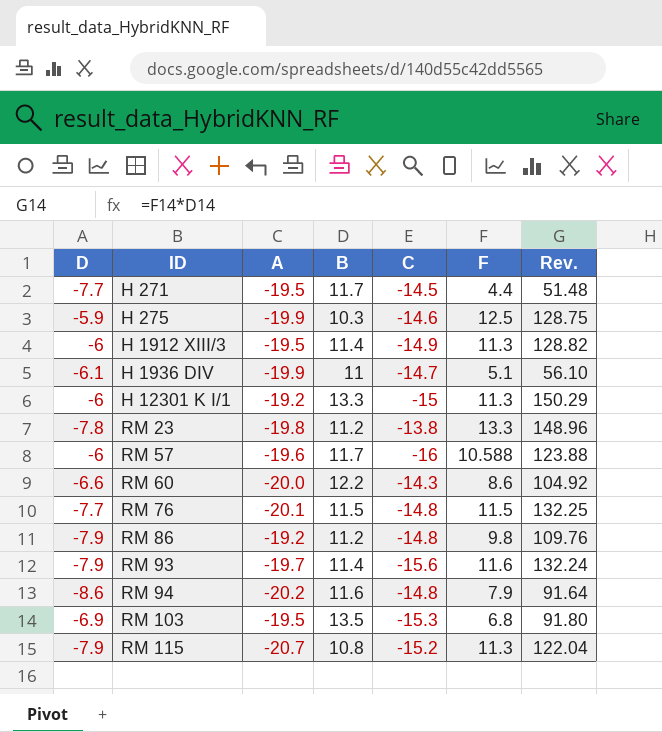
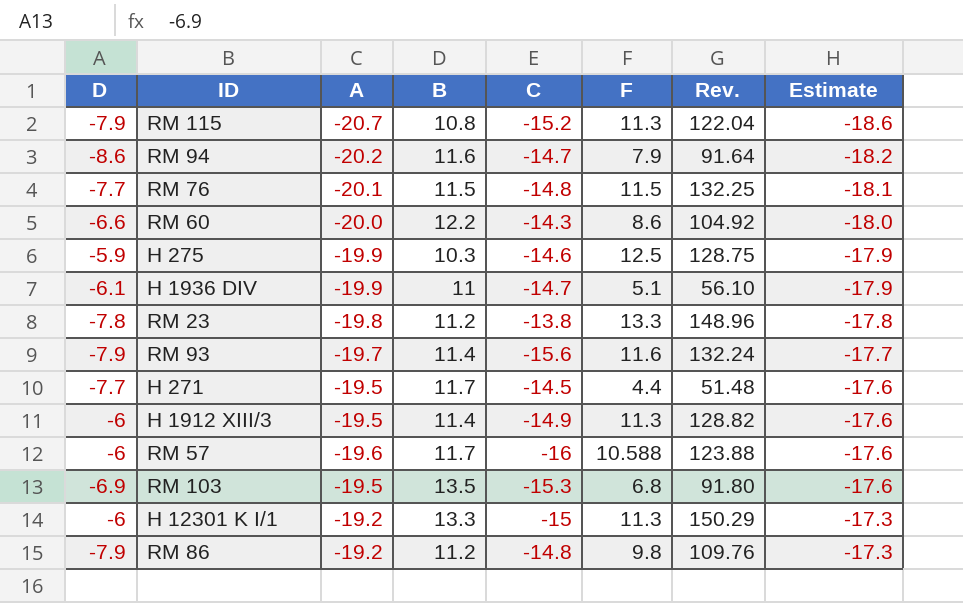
row order: ID ascending -> Estimate ascending
column Estimate | formula: none -> [A] * 0.9
RM 94 | C: -14.8 -> -14.7

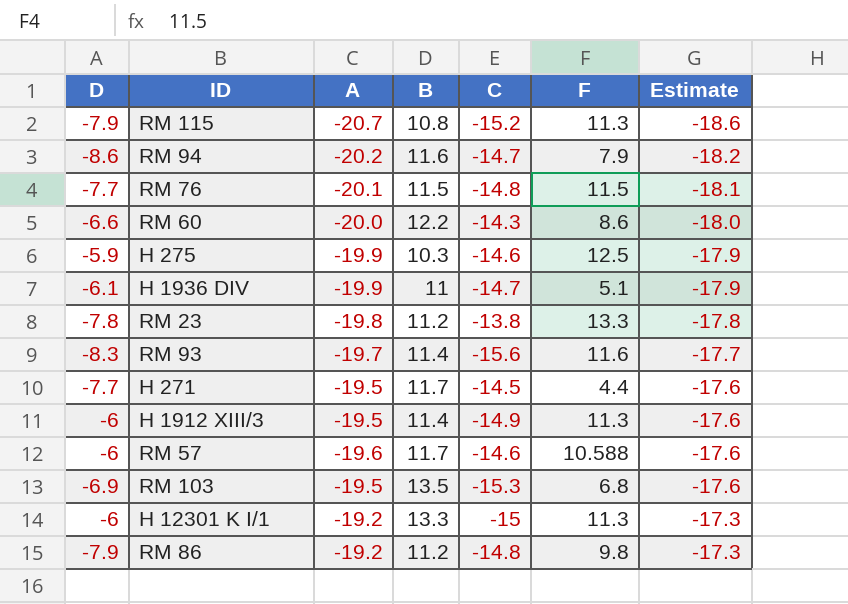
column Rev. | formula: [B] * [F] -> none
RM 93 | D: -7.9 -> -8.3
RM 57 | C: -16 -> -14.6

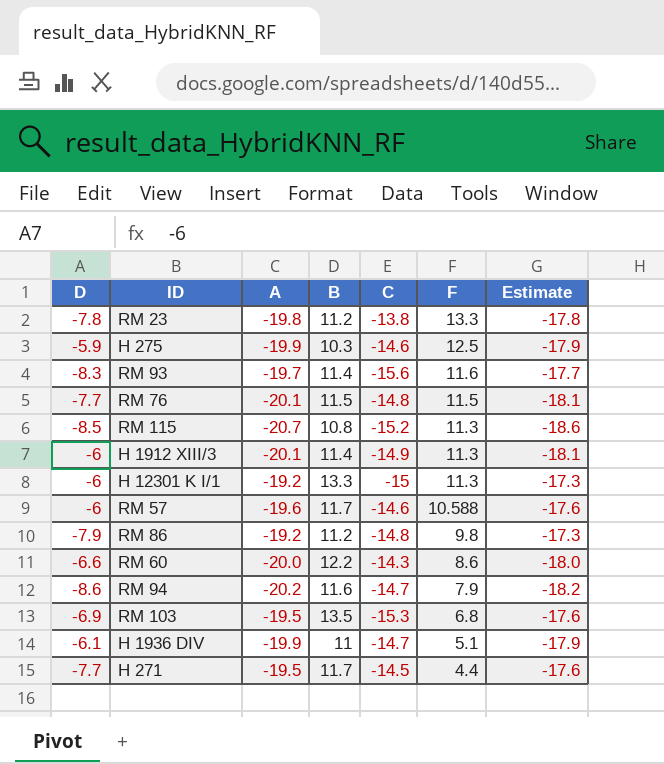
row order: Estimate ascending -> F descending
RM 115 | D: -7.9 -> -8.5
H 1912 XIII/3 | A: -19.5 -> -20.1
H 1912 XIII/3 | Estimate: -17.6 -> -18.1

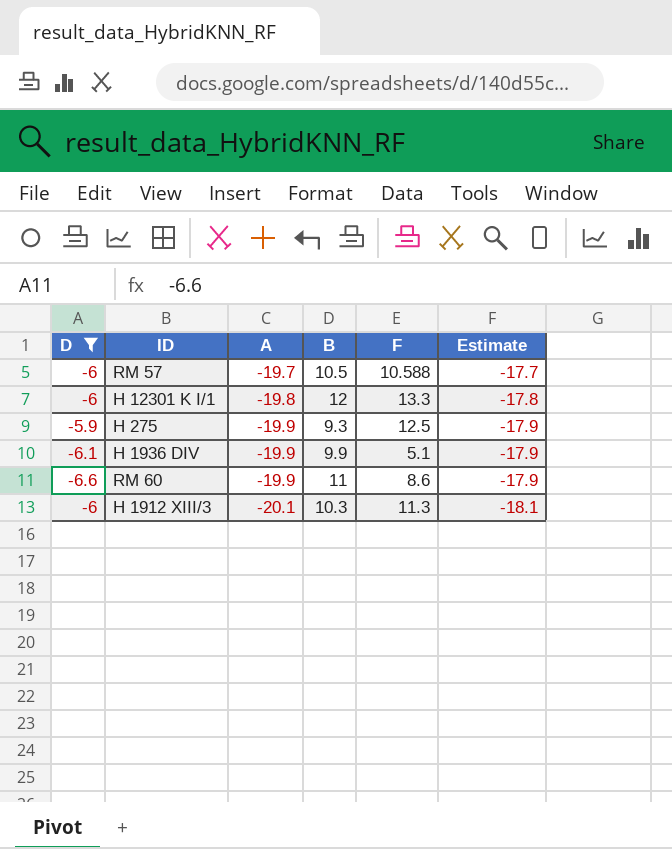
filter: none -> D >= -6.6
row order: F descending -> A descending
column C | position: 5 -> none
RM 57 | A: -19.6 -> -19.7
RM 57 | B: 11.7 -> 10.5
RM 57 | Estimate: -17.6 -> -17.7
H 12301 K I/1 | A: -19.2 -> -19.8
H 12301 K I/1 | B: 13.3 -> 12
H 12301 K I/1 | F: 11.3 -> 13.3
H 12301 K I/1 | Estimate: -17.3 -> -17.8
H 275 | B: 10.3 -> 9.3
H 1936 DIV | B: 11 -> 9.9
RM 60 | A: -20.0 -> -19.9
RM 60 | B: 12.2 -> 11
RM 60 | Estimate: -18.0 -> -17.9
H 1912 XIII/3 | B: 11.4 -> 10.3

